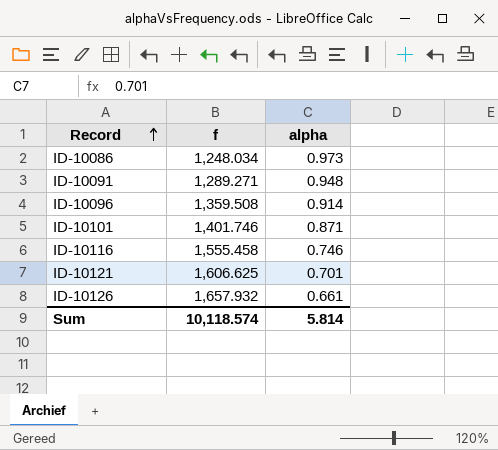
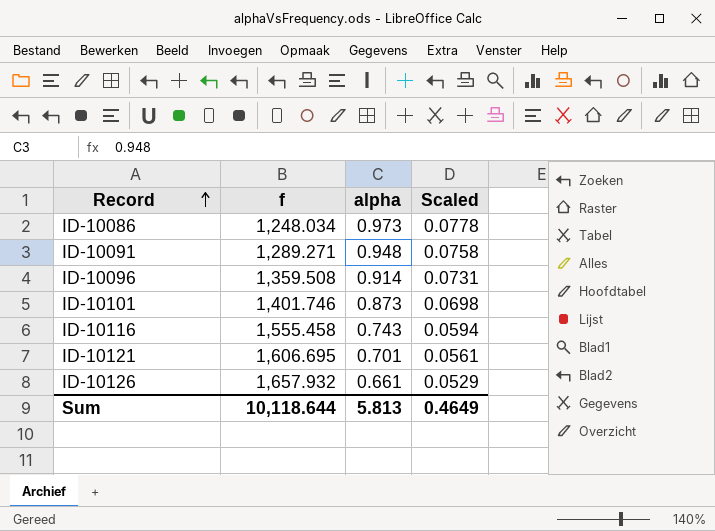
column Scaled | formula: none -> [alpha] * 0.08
ID-10101 | alpha: 0.871 -> 0.873
ID-10116 | alpha: 0.746 -> 0.743
ID-10121 | f: 1,606.625 -> 1,606.695
Sum | f: 10,118.574 -> 10,118.644
Sum | alpha: 5.814 -> 5.813

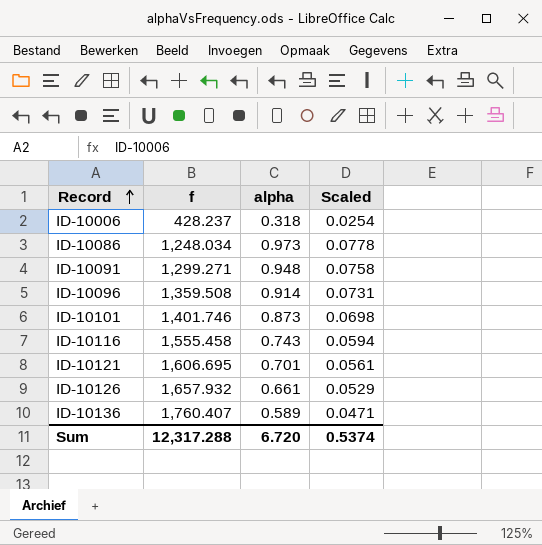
row ID-10006: none -> 428.237 | 0.318 | 0.0254
ID-10091 | f: 1,289.271 -> 1,299.271
row ID-10136: none -> 1,760.407 | 0.589 | 0.0471
Sum | f: 10,118.644 -> 12,317.288
Sum | alpha: 5.813 -> 6.720
Sum | Scaled: 0.4649 -> 0.5374

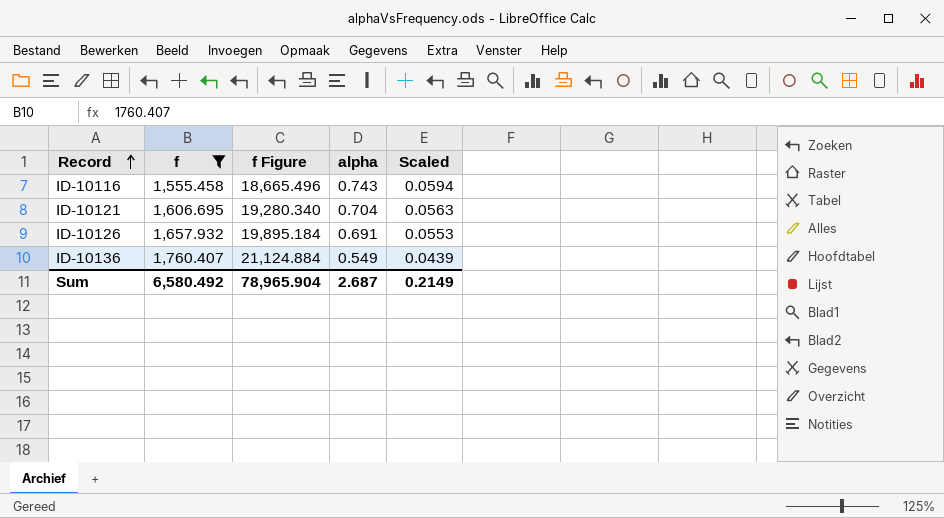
filter: none -> f >= 1,555.458
column f Figure | formula: none -> [f] * 12
ID-10121 | alpha: 0.701 -> 0.704
ID-10121 | Scaled: 0.0561 -> 0.0563
ID-10126 | alpha: 0.661 -> 0.691
ID-10126 | Scaled: 0.0529 -> 0.0553
ID-10136 | alpha: 0.589 -> 0.549
ID-10136 | Scaled: 0.0471 -> 0.0439
Sum | f: 12,317.288 -> 6,580.492
Sum | alpha: 6.720 -> 2.687
Sum | Scaled: 0.5374 -> 0.2149

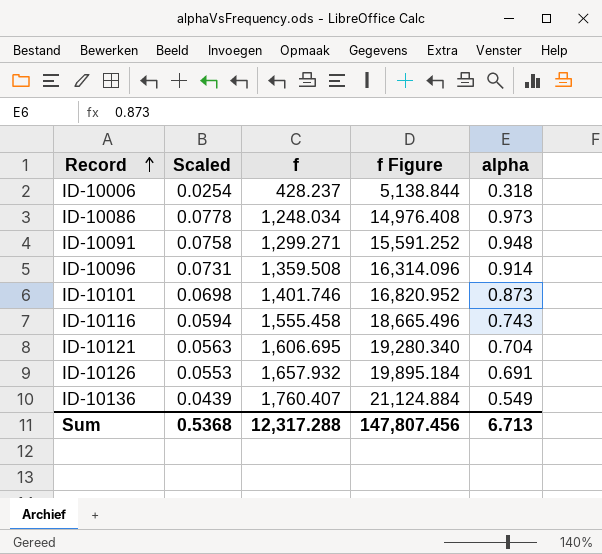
filter: f >= 1,555.458 -> none
column Scaled | position: 5 -> 2
Sum | Scaled: 0.2149 -> 0.5368
Sum | f: 6,580.492 -> 12,317.288
Sum | f Figure: 78,965.904 -> 147,807.456
Sum | alpha: 2.687 -> 6.713

